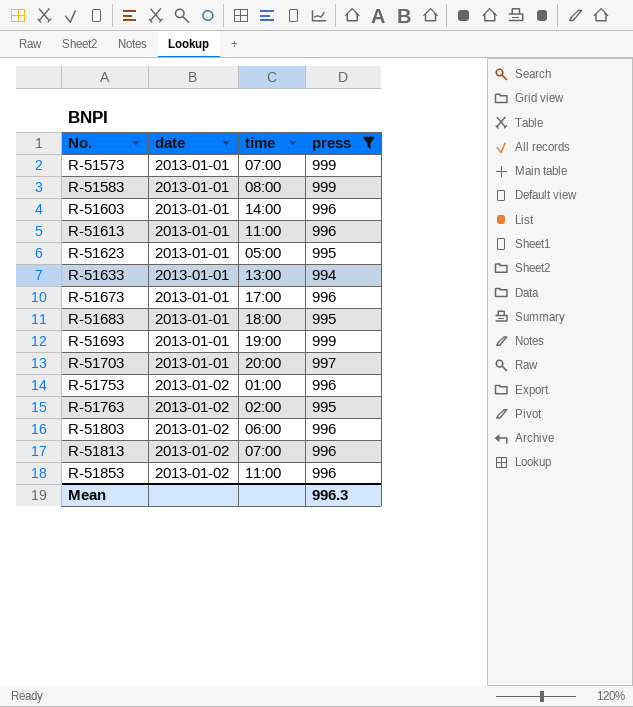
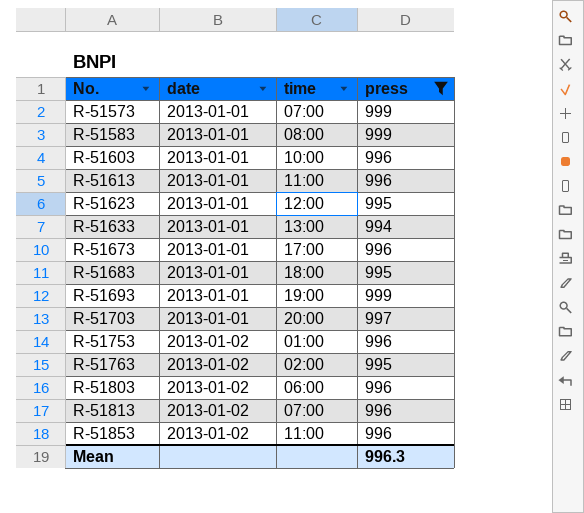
R-51603 | time: 14:00 -> 10:00
R-51623 | time: 05:00 -> 12:00

